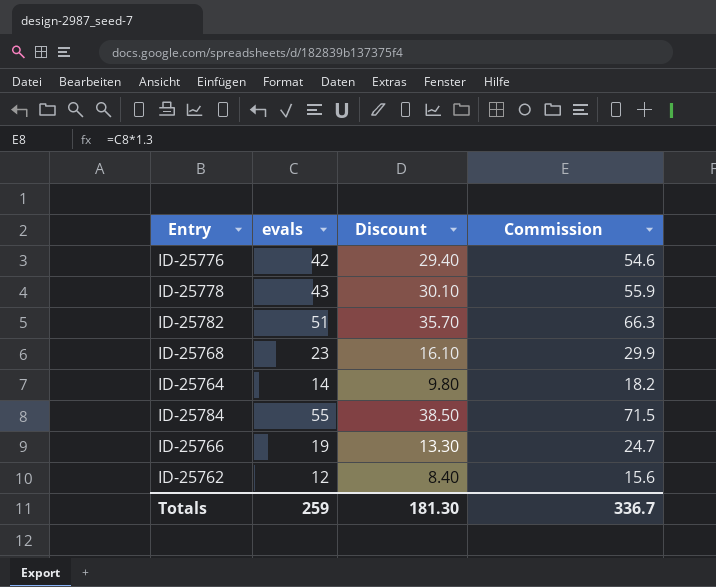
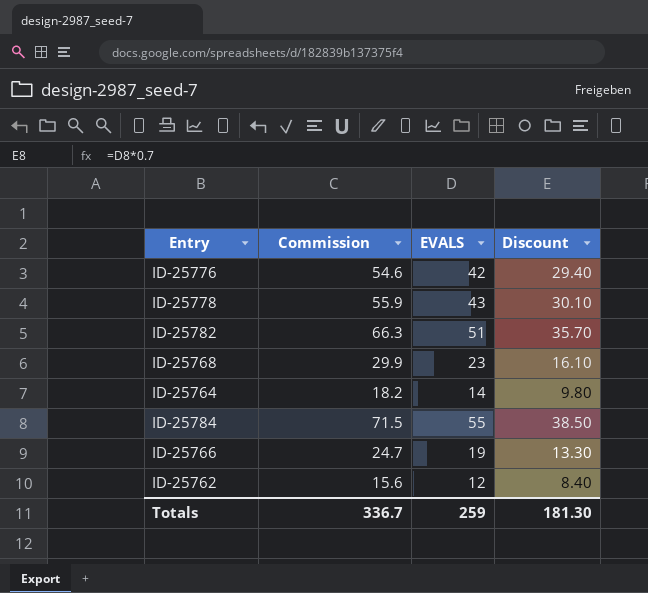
column Commission | position: 4 -> 2
column name: evals -> EVALS

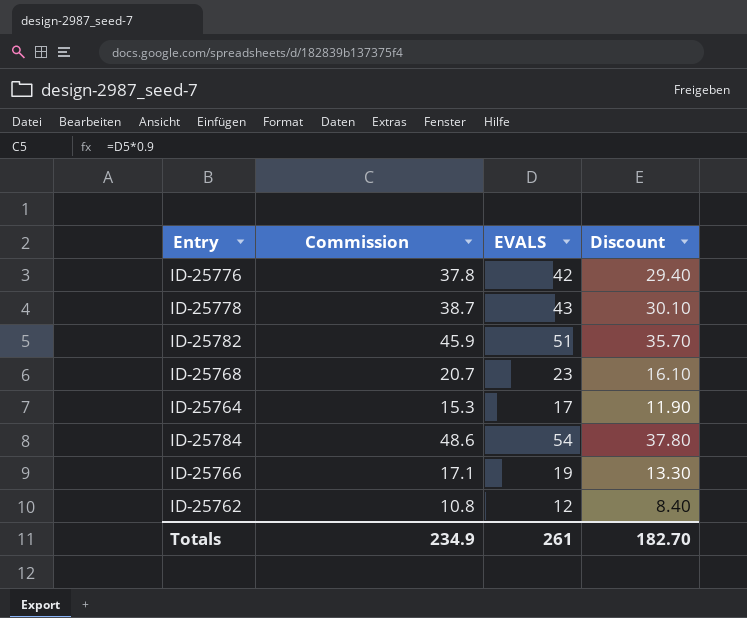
column Commission | formula: [EVALS] * 1.3 -> [EVALS] * 0.9
ID-25764 | EVALS: 14 -> 17
ID-25764 | Discount: 9.80 -> 11.90
ID-25784 | EVALS: 55 -> 54
ID-25784 | Discount: 38.50 -> 37.80
Totals | Commission: 336.7 -> 234.9
Totals | EVALS: 259 -> 261
Totals | Discount: 181.30 -> 182.70

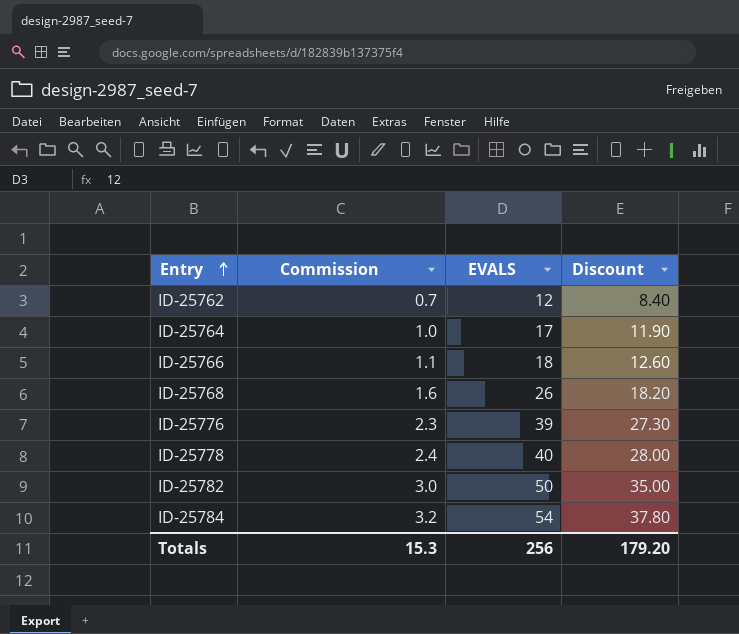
row order: none -> Entry ascending
column Commission | formula: [EVALS] * 0.9 -> [EVALS] * 0.06
ID-25766 | EVALS: 19 -> 18
ID-25766 | Discount: 13.30 -> 12.60
ID-25768 | EVALS: 23 -> 26
ID-25768 | Discount: 16.10 -> 18.20
ID-25776 | EVALS: 42 -> 39
ID-25776 | Discount: 29.40 -> 27.30
ID-25778 | EVALS: 43 -> 40
ID-25778 | Discount: 30.10 -> 28.00
ID-25782 | EVALS: 51 -> 50
ID-25782 | Discount: 35.70 -> 35.00
Totals | Commission: 234.9 -> 15.3
Totals | EVALS: 261 -> 256
Totals | Discount: 182.70 -> 179.20

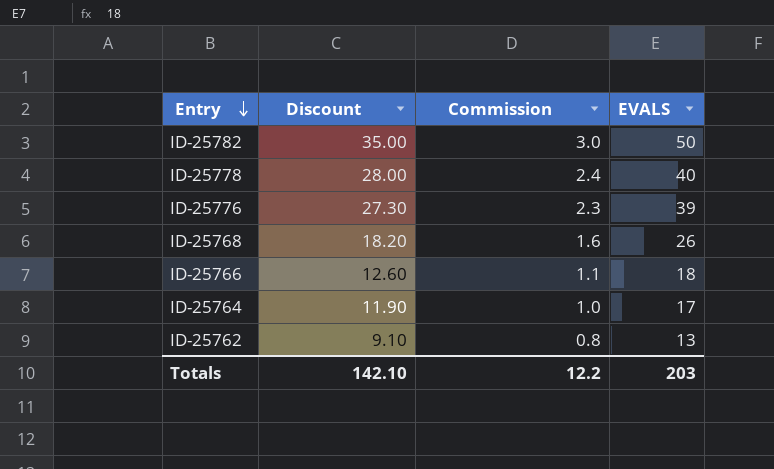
row order: Entry ascending -> Entry descending
column Discount | position: 4 -> 2
row ID-25784: 3.2 | 54 | 37.80 -> none
ID-25762 | Discount: 8.40 -> 9.10
ID-25762 | Commission: 0.7 -> 0.8
ID-25762 | EVALS: 12 -> 13
Totals | Discount: 179.20 -> 142.10
Totals | Commission: 15.3 -> 12.2
Totals | EVALS: 256 -> 203

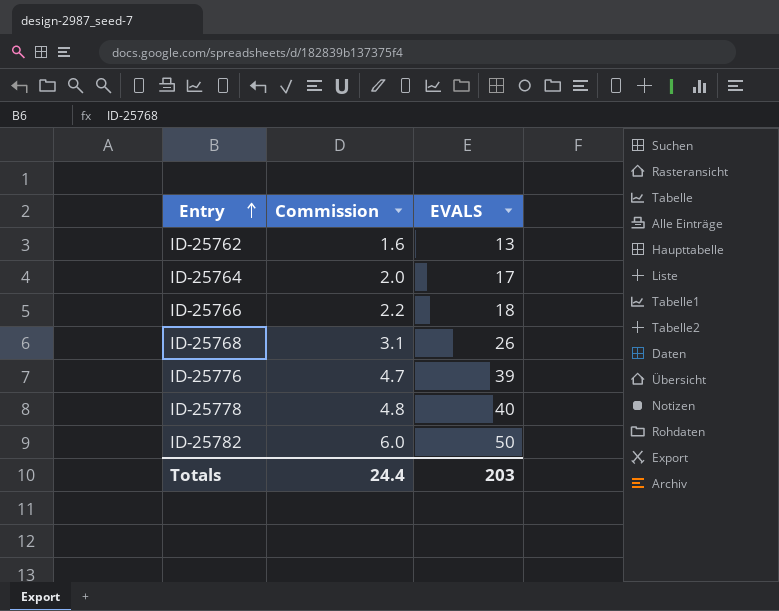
row order: Entry descending -> Entry ascending
column Discount | formula: [EVALS] * 0.7 -> none
column Commission | formula: [EVALS] * 0.06 -> [EVALS] * 0.12
Totals | Commission: 12.2 -> 24.4

